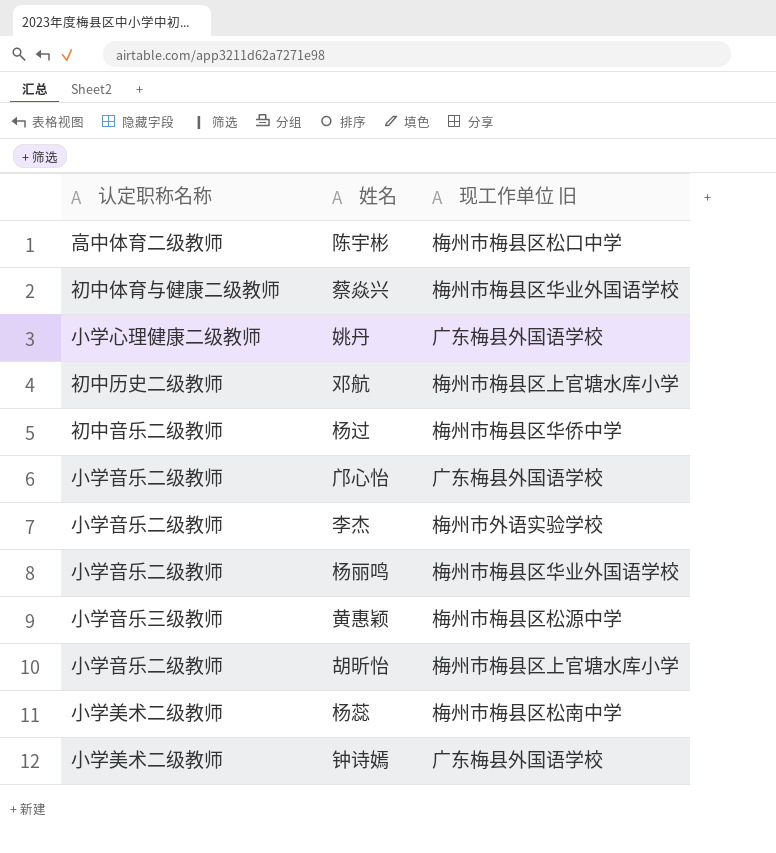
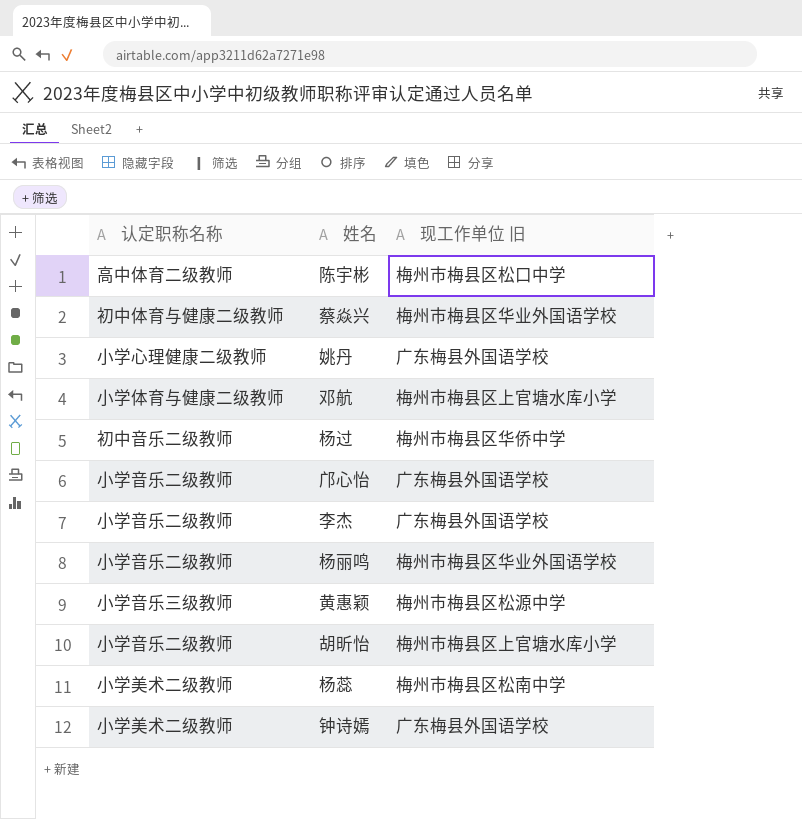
邓航 | 认定职称名称: 初中历史二级教师 -> 小学体育与健康二级教师
李杰 | 现工作单位 旧: 梅州市外语实验学校 -> 广东梅县外国语学校

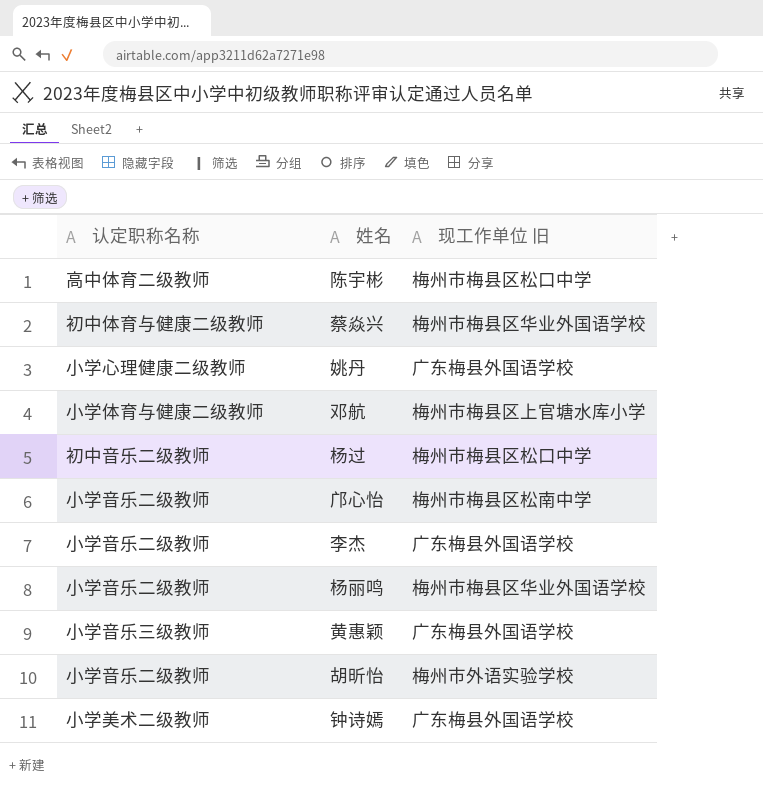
row 杨蕊: 小学美术二级教师 | 梅州市梅县区松南中学 -> none
杨过 | 现工作单位 旧: 梅州市梅县区华侨中学 -> 梅州市梅县区松口中学
邝心怡 | 现工作单位 旧: 广东梅县外国语学校 -> 梅州市梅县区松南中学
黄惠颖 | 现工作单位 旧: 梅州市梅县区松源中学 -> 广东梅县外国语学校
胡昕怡 | 现工作单位 旧: 梅州市梅县区上官塘水库小学 -> 梅州市外语实验学校

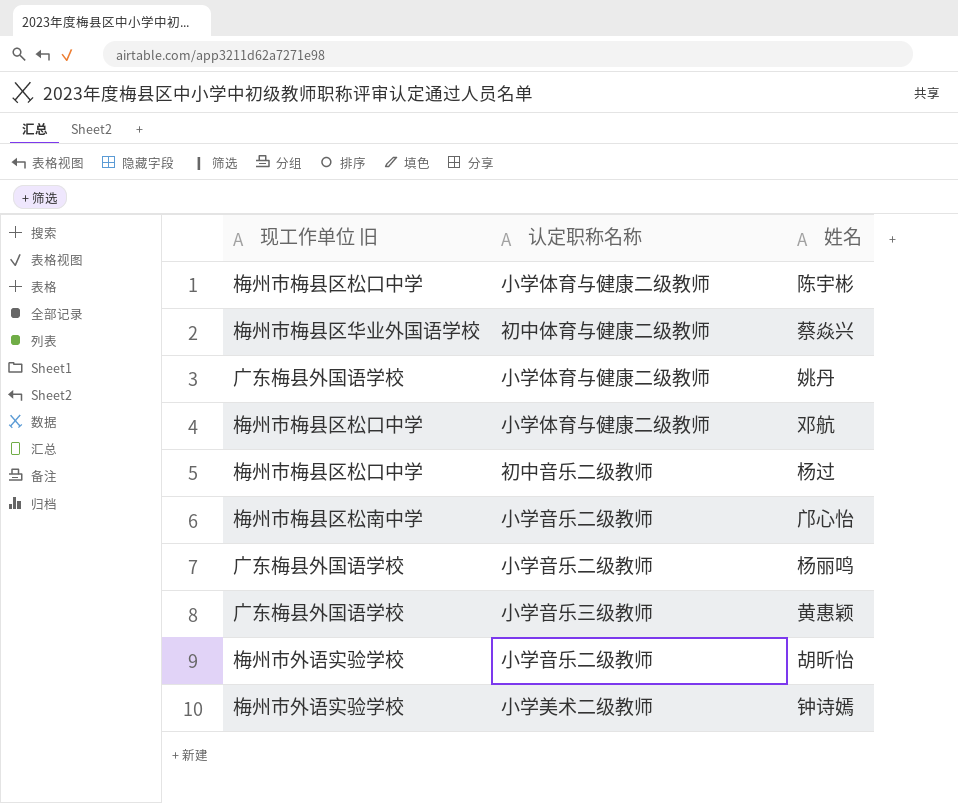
column 现工作单位 旧 | position: 3 -> 1
row 李杰: 小学音乐二级教师 | 广东梅县外国语学校 -> none
陈宇彬 | 认定职称名称: 高中体育二级教师 -> 小学体育与健康二级教师
姚丹 | 认定职称名称: 小学心理健康二级教师 -> 小学体育与健康二级教师
邓航 | 现工作单位 旧: 梅州市梅县区上官塘水库小学 -> 梅州市梅县区松口中学
杨丽鸣 | 现工作单位 旧: 梅州市梅县区华业外国语学校 -> 广东梅县外国语学校
钟诗嫣 | 现工作单位 旧: 广东梅县外国语学校 -> 梅州市外语实验学校

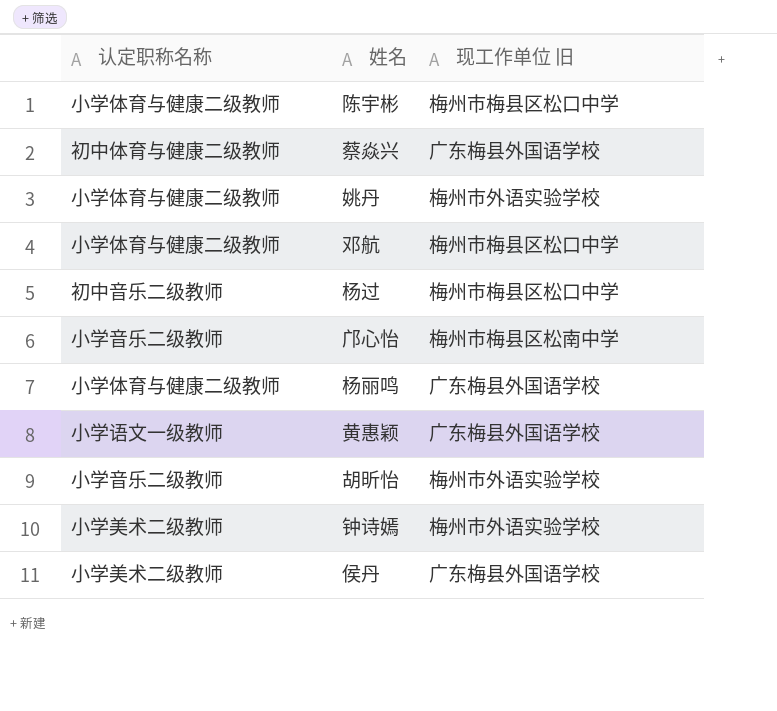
column 现工作单位 旧 | position: 1 -> 3
蔡焱兴 | 现工作单位 旧: 梅州市梅县区华业外国语学校 -> 广东梅县外国语学校
姚丹 | 现工作单位 旧: 广东梅县外国语学校 -> 梅州市外语实验学校
杨丽鸣 | 认定职称名称: 小学音乐二级教师 -> 小学体育与健康二级教师
黄惠颖 | 认定职称名称: 小学音乐三级教师 -> 小学语文一级教师
row 侯丹: none -> 小学美术二级教师 | 广东梅县外国语学校

